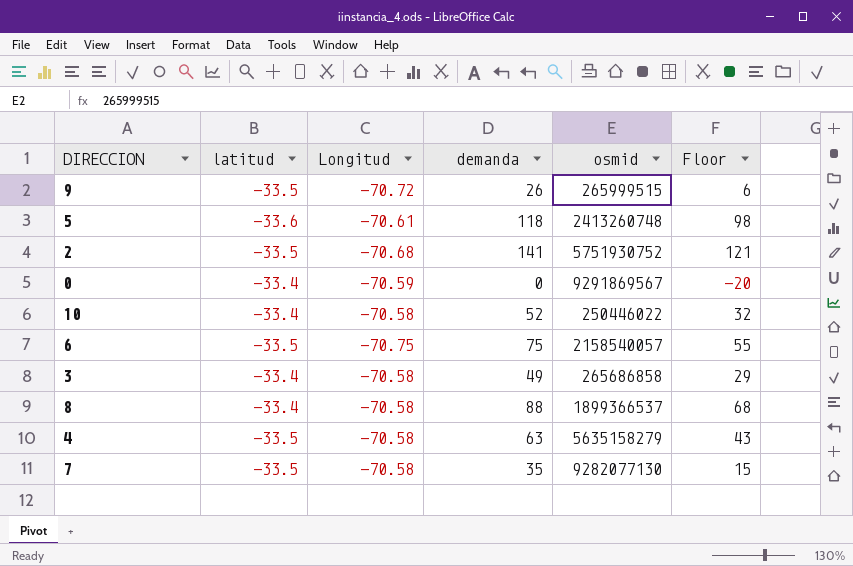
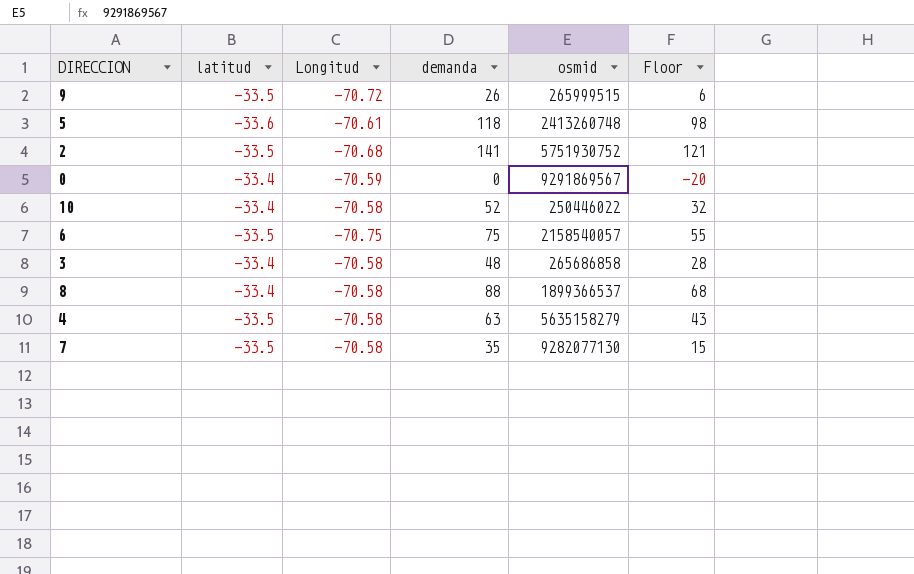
3 | demanda: 49 -> 48
3 | Floor: 29 -> 28

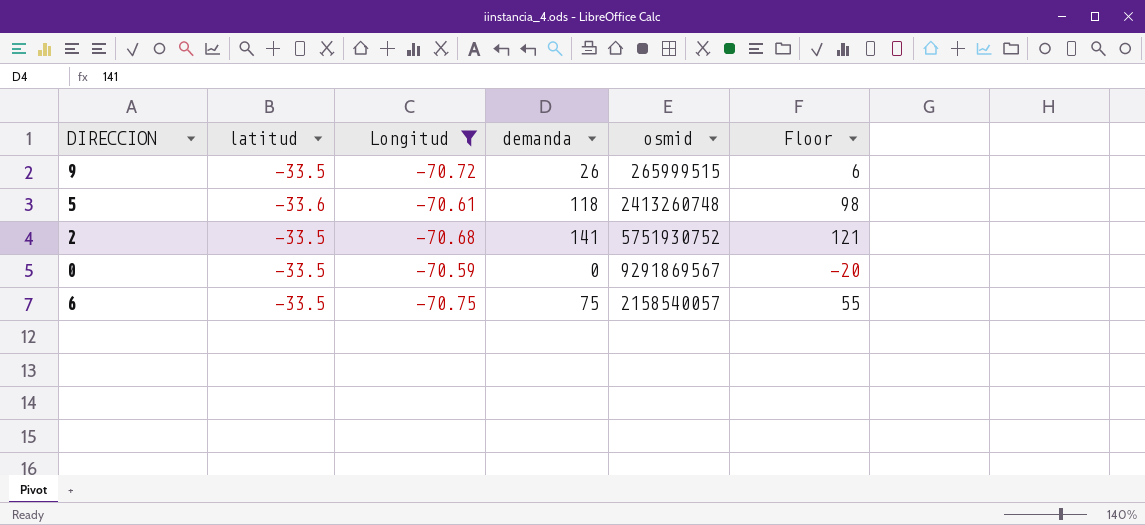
filter: none -> Longitud != -70.58
0 | latitud: -33.4 -> -33.5

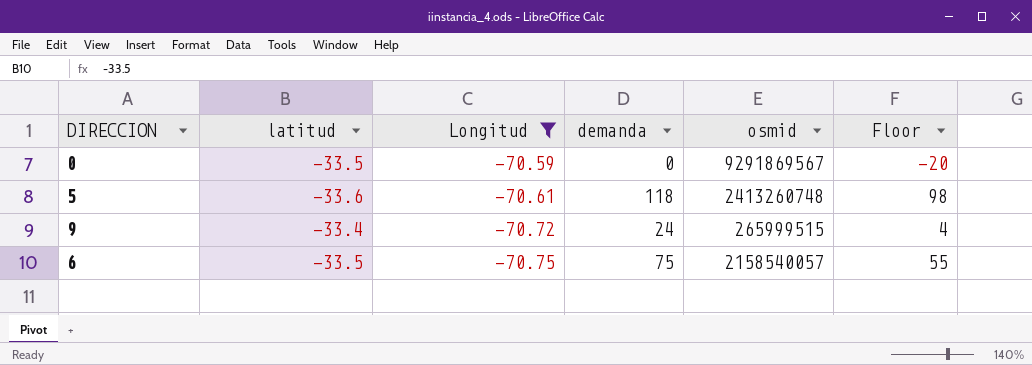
row order: none -> Longitud descending
row 2: -33.5 | -70.68 | 141 | 5751930752 | 121 -> none
9 | latitud: -33.5 -> -33.4
9 | demanda: 26 -> 24
9 | Floor: 6 -> 4

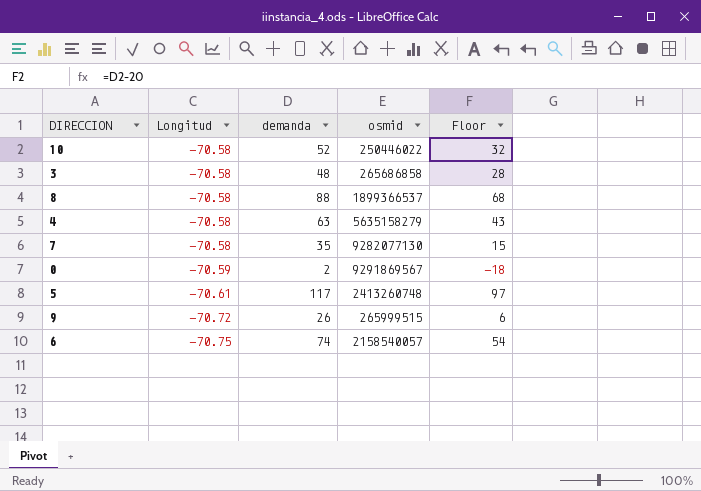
filter: Longitud != -70.58 -> none
column latitud | position: 2 -> none
0 | demanda: 0 -> 2
0 | Floor: -20 -> -18
5 | demanda: 118 -> 117
5 | Floor: 98 -> 97
9 | demanda: 24 -> 26
9 | Floor: 4 -> 6
6 | demanda: 75 -> 74
6 | Floor: 55 -> 54

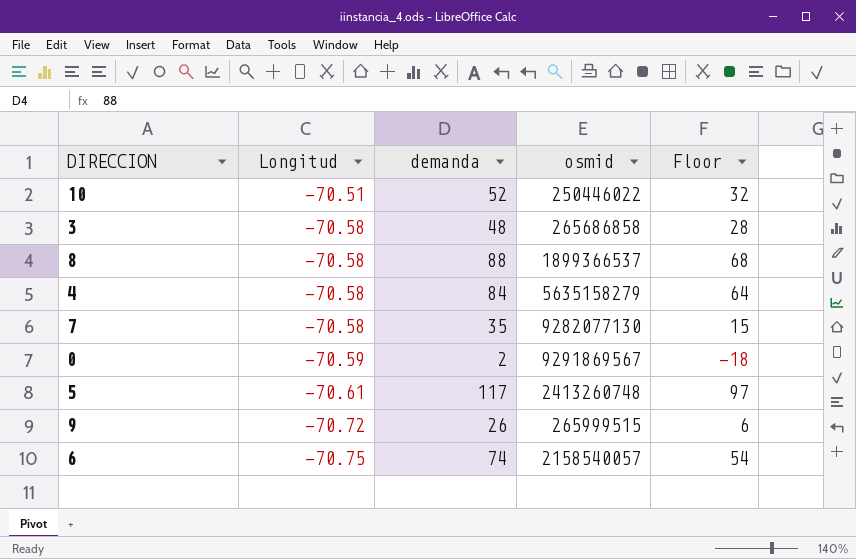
10 | Longitud: -70.58 -> -70.51
4 | demanda: 63 -> 84
4 | Floor: 43 -> 64

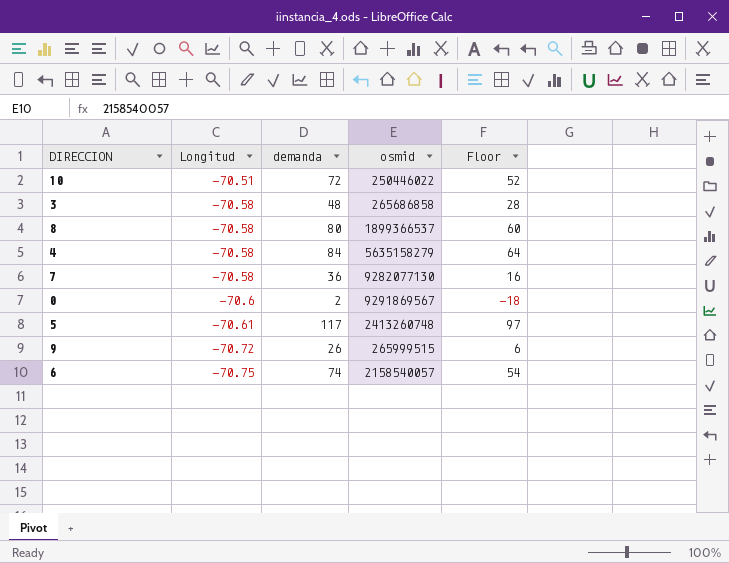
10 | demanda: 52 -> 72
10 | Floor: 32 -> 52
8 | demanda: 88 -> 80
8 | Floor: 68 -> 60
7 | demanda: 35 -> 36
7 | Floor: 15 -> 16
0 | Longitud: -70.59 -> -70.6

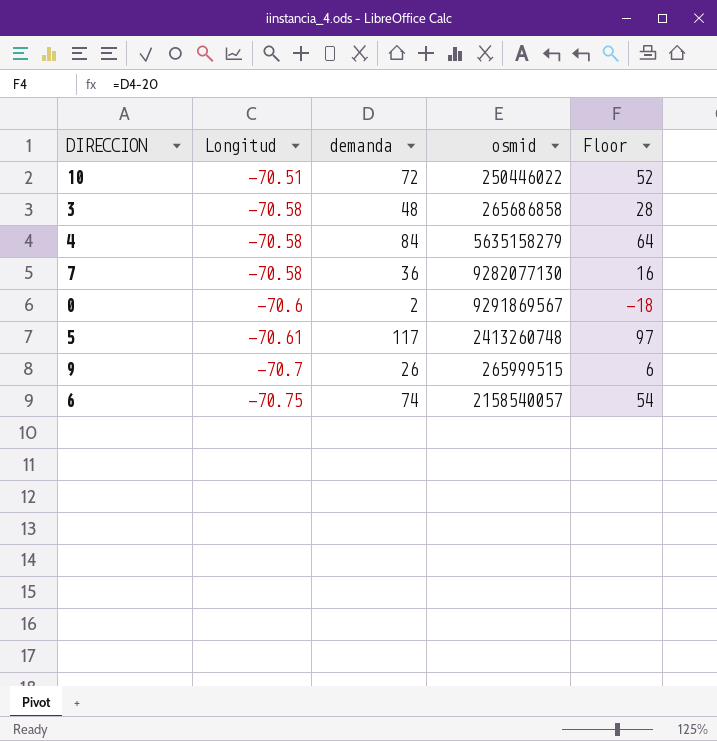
row 8: -70.58 | 80 | 1899366537 | 60 -> none
9 | Longitud: -70.72 -> -70.7

